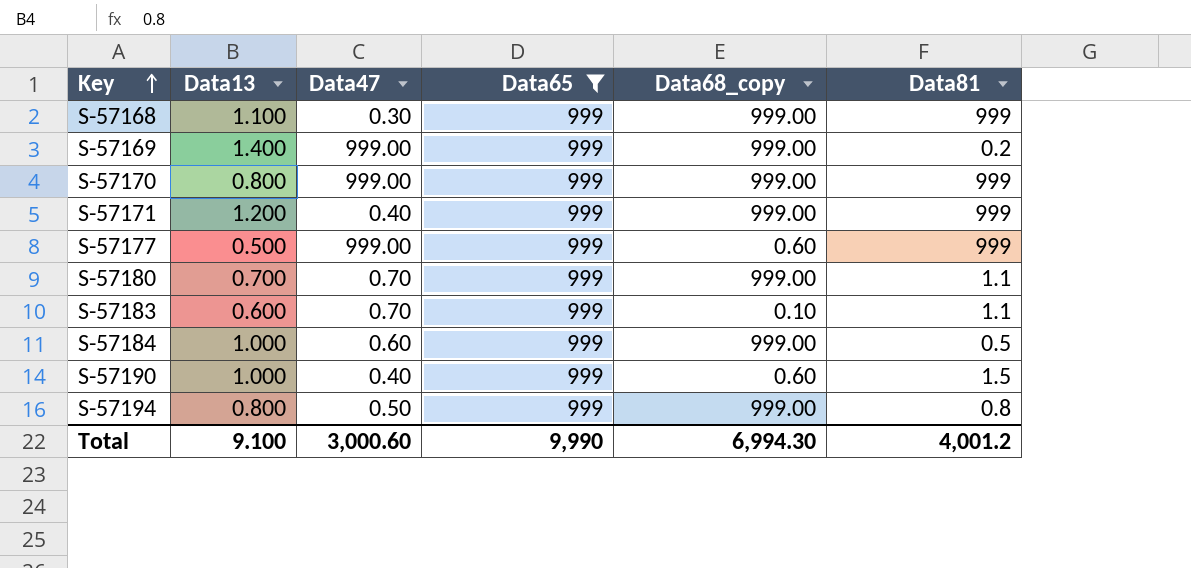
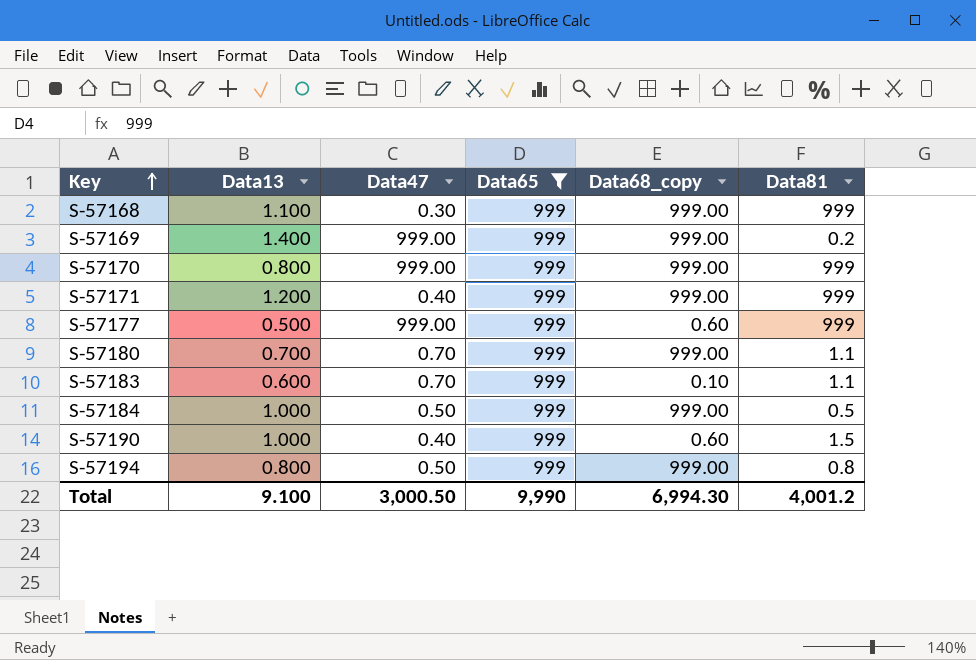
S-57184 | Data47: 0.60 -> 0.50
Total | Data47: 3,000.60 -> 3,000.50

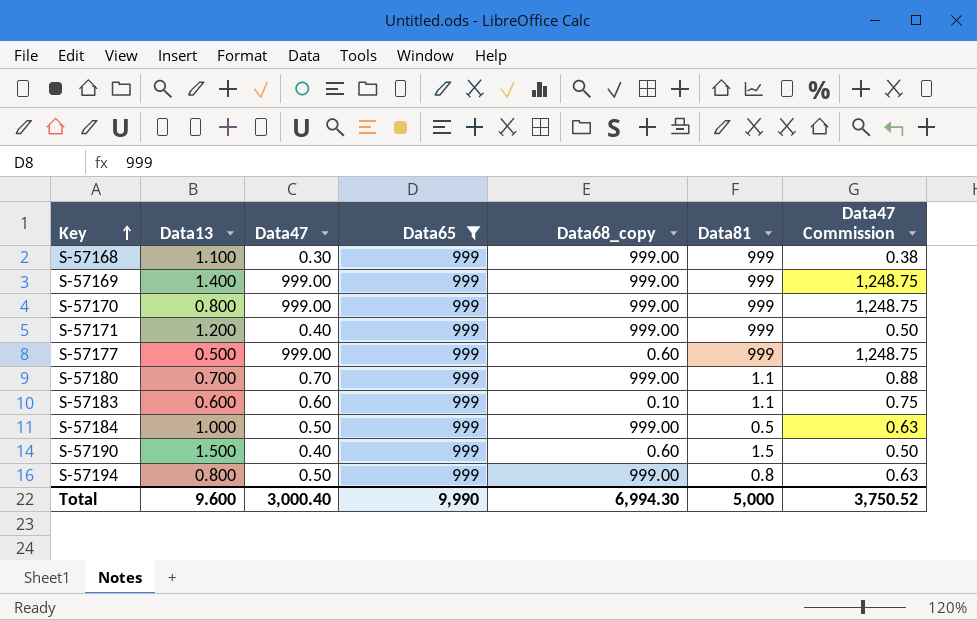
column Data47 Commission | formula: none -> [Data47] * 1.25
S-57169 | Data81: 0.2 -> 999
S-57183 | Data47: 0.70 -> 0.60
S-57190 | Data13: 1.000 -> 1.500
Total | Data13: 9.100 -> 9.600
Total | Data47: 3,000.50 -> 3,000.40
Total | Data81: 4,001.2 -> 5,000

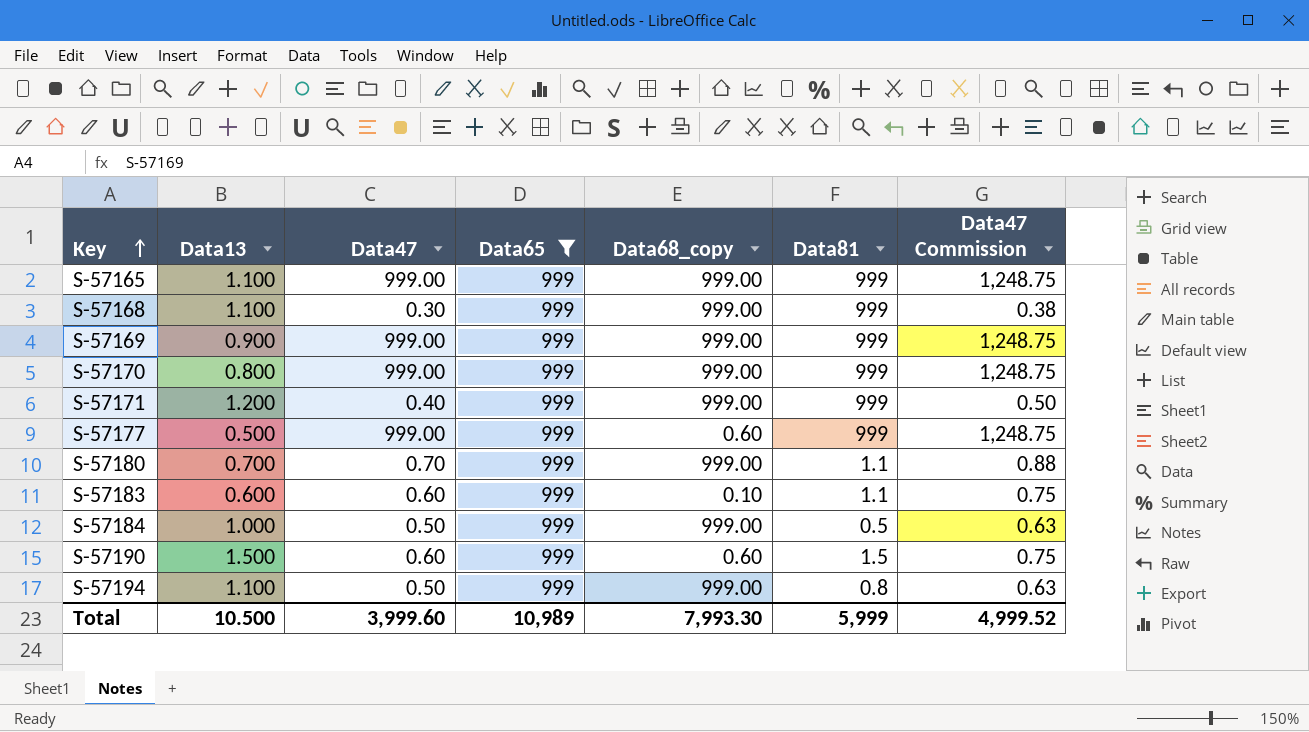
row S-57165: none -> 1.100 | 999.00 | 999 | 999.00 | 999 | 1,248.75
S-57169 | Data13: 1.400 -> 0.900
S-57190 | Data47: 0.40 -> 0.60
S-57190 | Data47 Commission: 0.50 -> 0.75
S-57194 | Data13: 0.800 -> 1.100
Total | Data13: 9.600 -> 10.500
Total | Data47: 3,000.40 -> 3,999.60
Total | Data65: 9,990 -> 10,989
Total | Data68_copy: 6,994.30 -> 7,993.30
Total | Data81: 5,000 -> 5,999
Total | Data47 Commission: 3,750.52 -> 4,999.52

